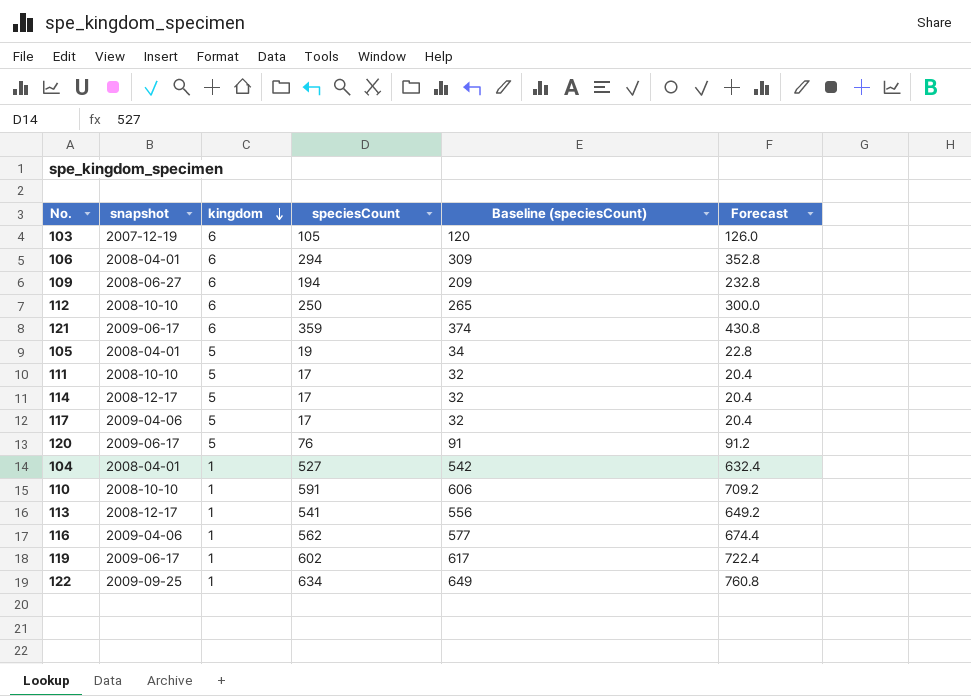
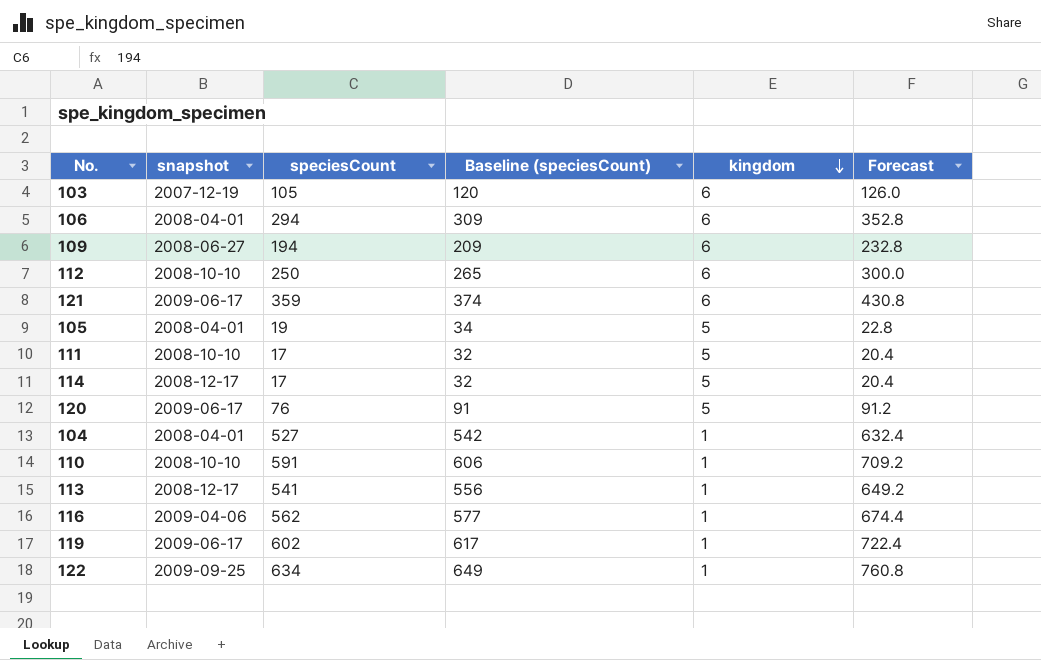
column kingdom | position: 3 -> 5
row 117: 2009-04-06 | 5 | 17 | 32 | 20.4 -> none

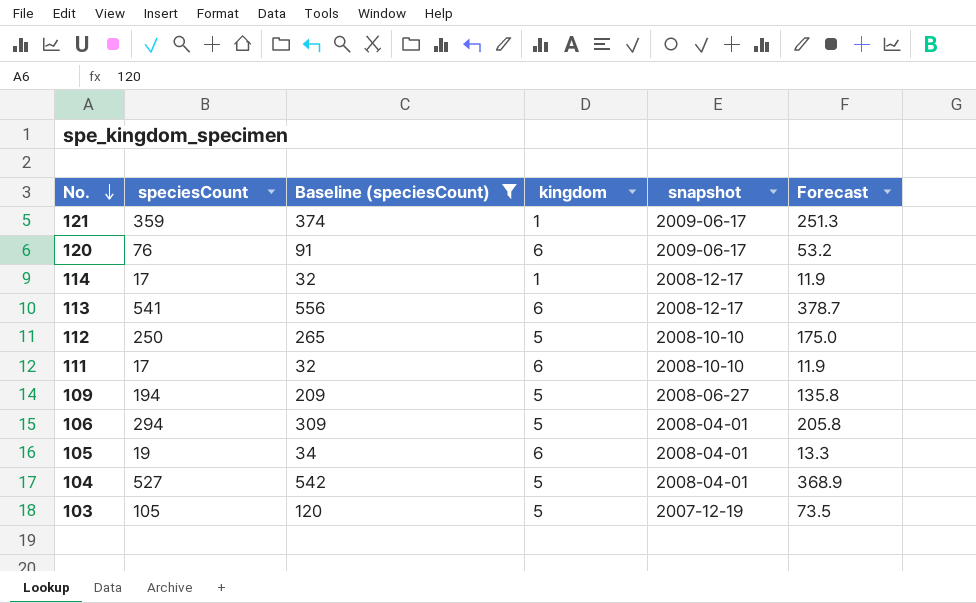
filter: none -> Baseline (speciesCount) <= 556
row order: kingdom descending -> No. descending
column snapshot | position: 2 -> 5
column Forecast | formula: [speciesCount] * 1.2 -> [speciesCount] * 0.7
121 | kingdom: 6 -> 1
120 | kingdom: 5 -> 6
114 | kingdom: 5 -> 1
113 | kingdom: 1 -> 6
112 | kingdom: 6 -> 5
111 | kingdom: 5 -> 6
109 | kingdom: 6 -> 5
106 | kingdom: 6 -> 5
105 | kingdom: 5 -> 6
104 | kingdom: 1 -> 5
103 | kingdom: 6 -> 5

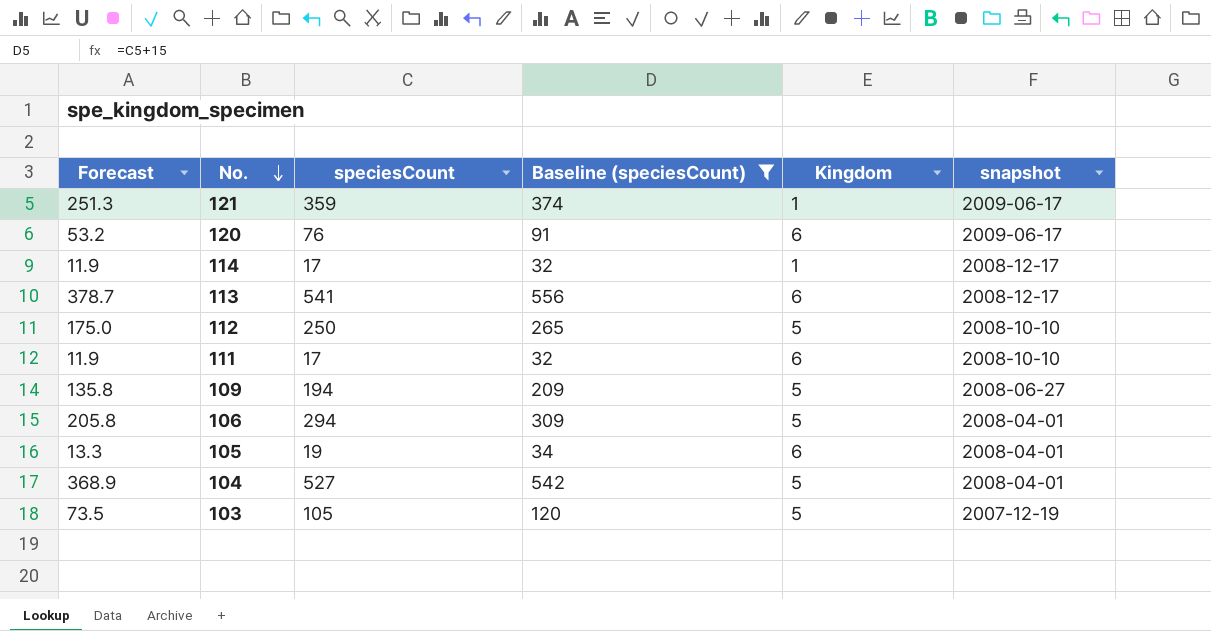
column Forecast | position: 6 -> 1
column name: kingdom -> Kingdom

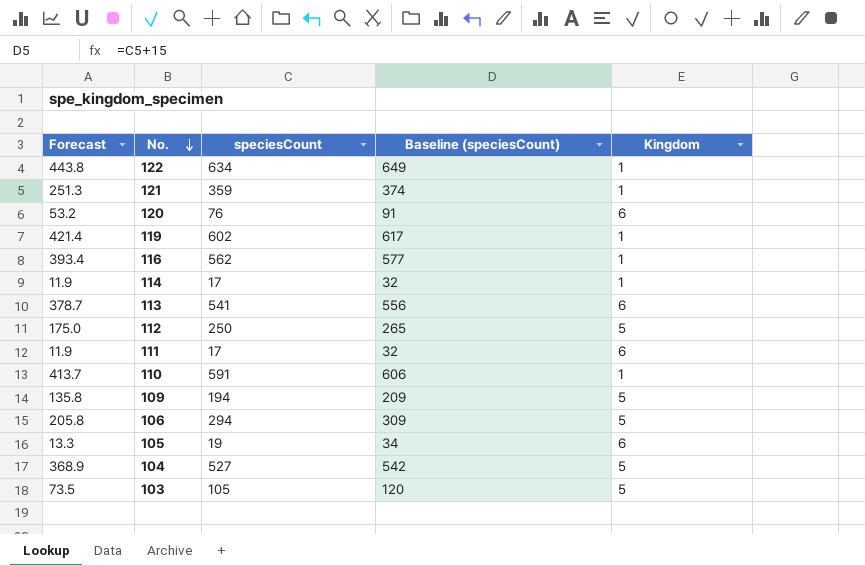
filter: Baseline (speciesCount) <= 556 -> none
column snapshot | position: 6 -> none

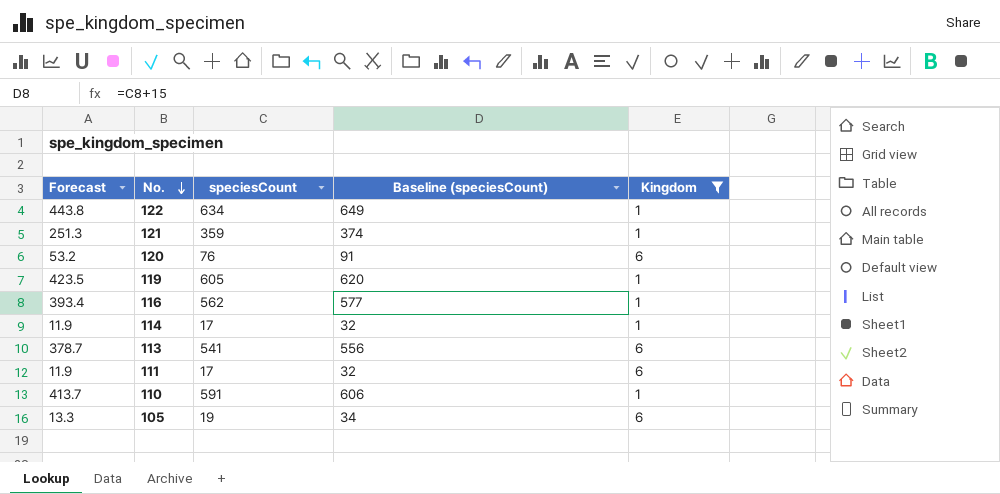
filter: none -> Kingdom != 5
119 | Forecast: 421.4 -> 423.5
119 | speciesCount: 602 -> 605
119 | Baseline (speciesCount): 617 -> 620

